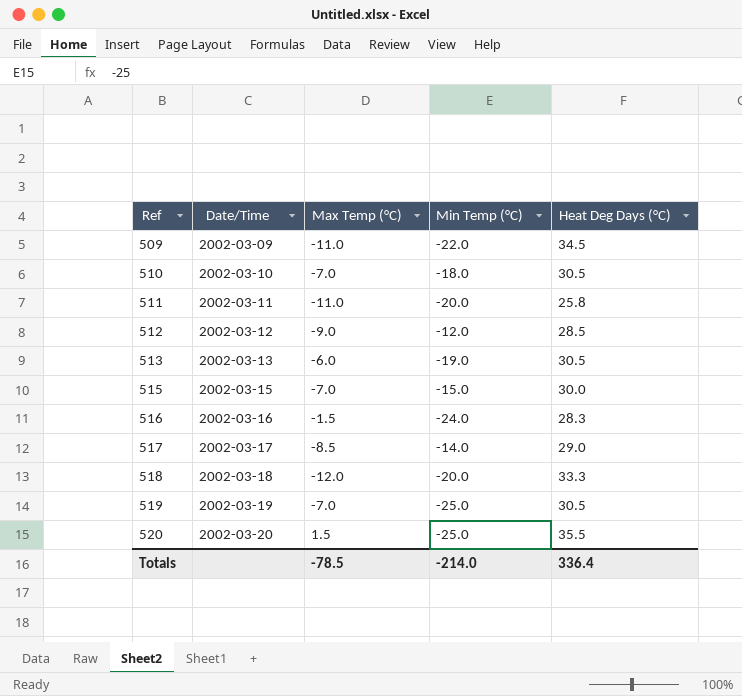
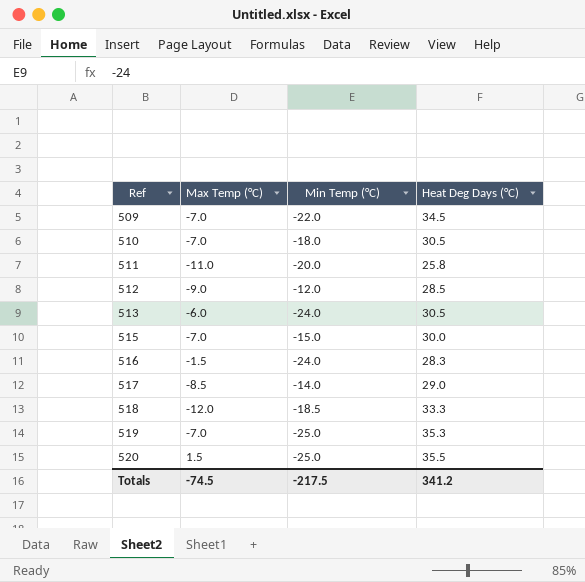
column Date/Time | position: 2 -> none
509 | Max Temp (°C): -11.0 -> -7.0
513 | Min Temp (°C): -19.0 -> -24.0
518 | Min Temp (°C): -20.0 -> -18.5
519 | Heat Deg Days (°C): 30.5 -> 35.3
Totals | Max Temp (°C): -78.5 -> -74.5
Totals | Min Temp (°C): -214.0 -> -217.5
Totals | Heat Deg Days (°C): 336.4 -> 341.2

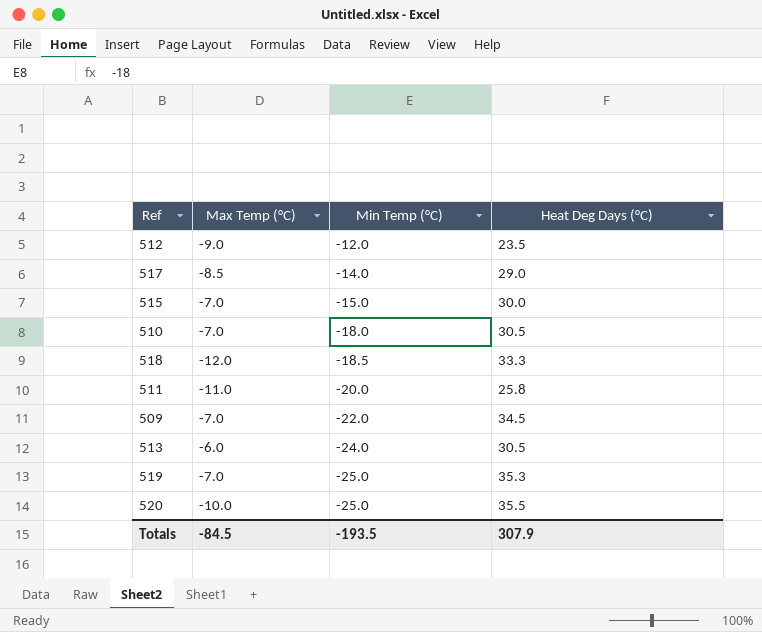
row order: Ref ascending -> Min Temp (°C) descending
row 516: -1.5 | -24.0 | 28.3 -> none
512 | Heat Deg Days (°C): 28.5 -> 23.5
520 | Max Temp (°C): 1.5 -> -10.0
Totals | Max Temp (°C): -74.5 -> -84.5
Totals | Min Temp (°C): -217.5 -> -193.5
Totals | Heat Deg Days (°C): 341.2 -> 307.9

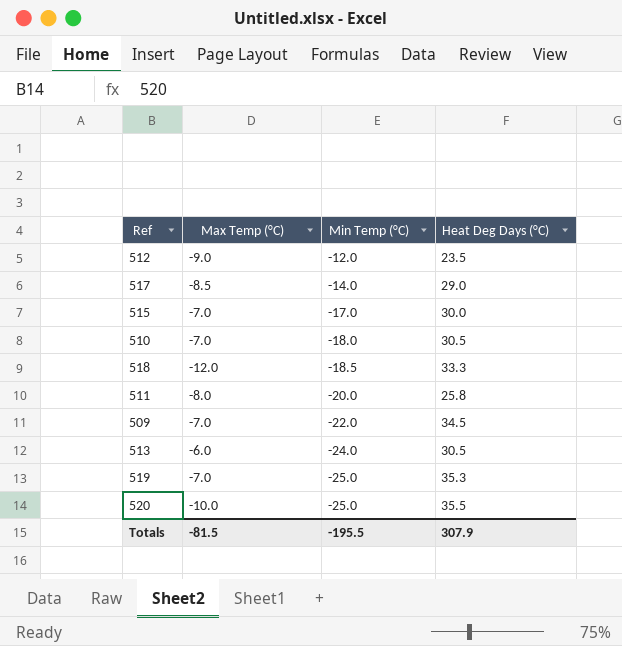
515 | Min Temp (°C): -15.0 -> -17.0
511 | Max Temp (°C): -11.0 -> -8.0
Totals | Max Temp (°C): -84.5 -> -81.5
Totals | Min Temp (°C): -193.5 -> -195.5

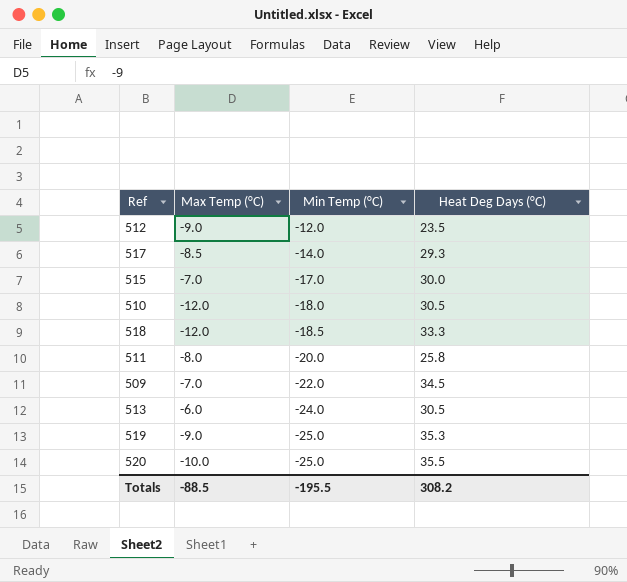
517 | Heat Deg Days (°C): 29.0 -> 29.3
510 | Max Temp (°C): -7.0 -> -12.0
519 | Max Temp (°C): -7.0 -> -9.0
Totals | Max Temp (°C): -81.5 -> -88.5
Totals | Heat Deg Days (°C): 307.9 -> 308.2

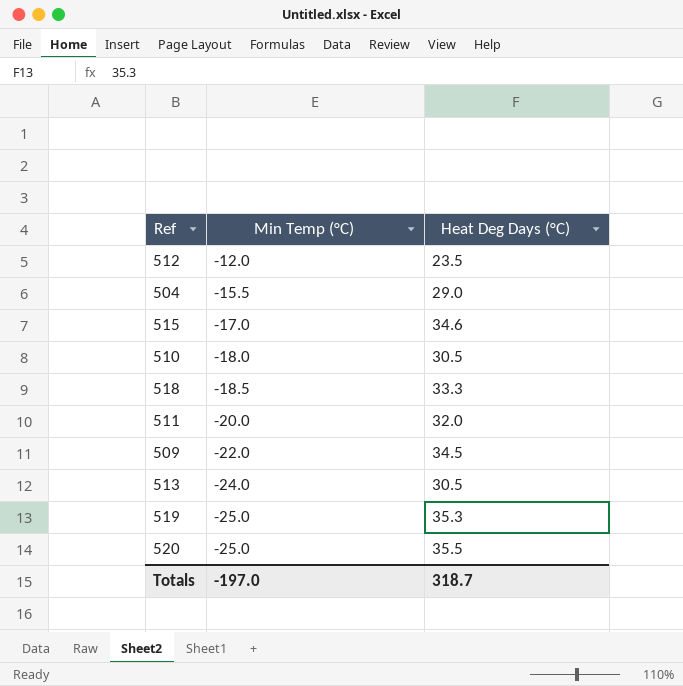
column Max Temp (°C) | position: 2 -> none
row 517: -8.5 | -14.0 | 29.3 -> none
row 504: none -> -15.5 | 29.0
515 | Heat Deg Days (°C): 30.0 -> 34.6
511 | Heat Deg Days (°C): 25.8 -> 32.0
Totals | Min Temp (°C): -195.5 -> -197.0
Totals | Heat Deg Days (°C): 308.2 -> 318.7

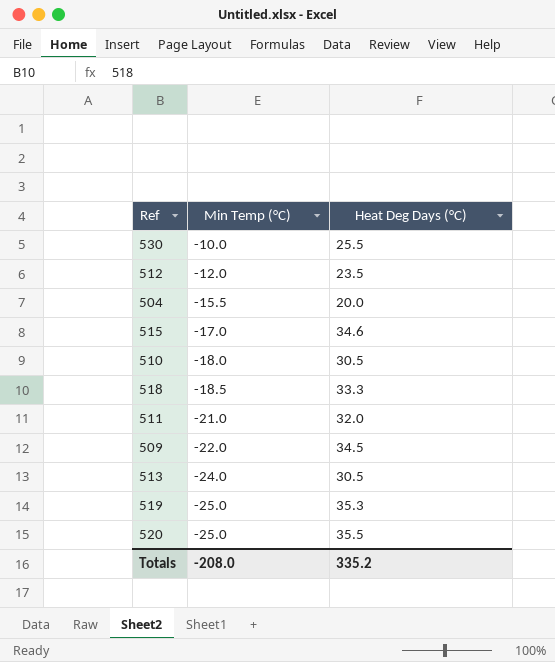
row 530: none -> -10.0 | 25.5
504 | Heat Deg Days (°C): 29.0 -> 20.0
511 | Min Temp (°C): -20.0 -> -21.0
Totals | Min Temp (°C): -197.0 -> -208.0
Totals | Heat Deg Days (°C): 318.7 -> 335.2

